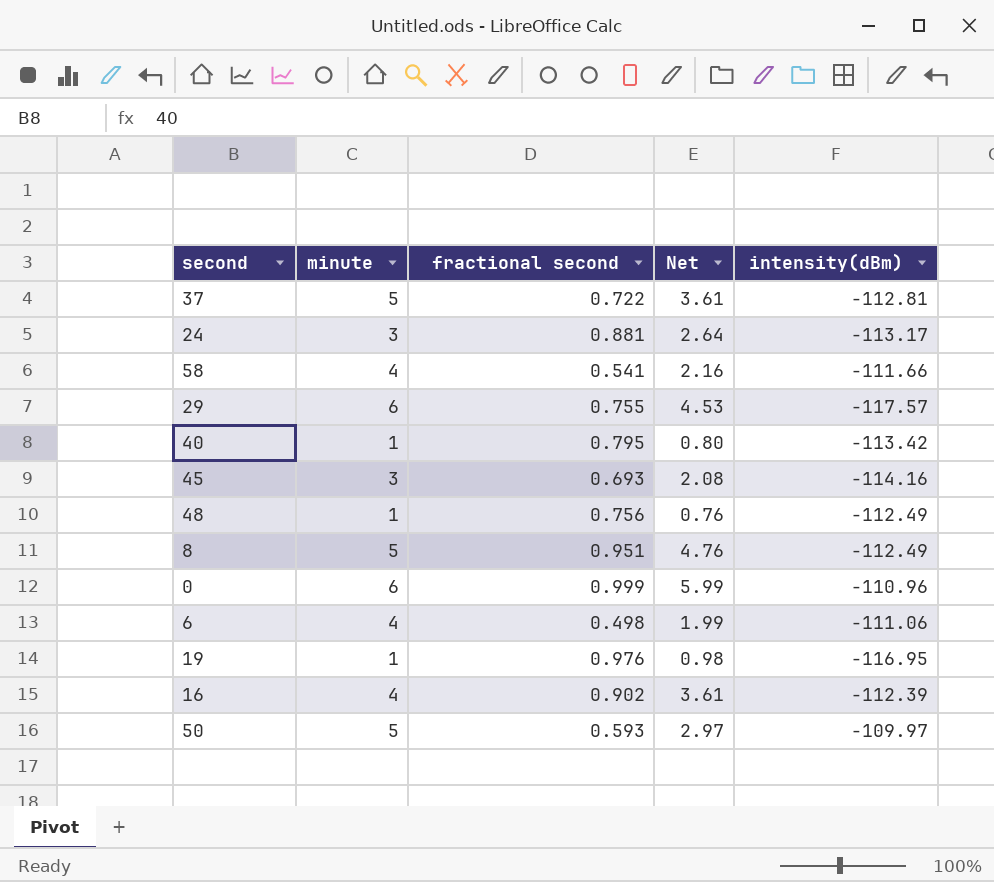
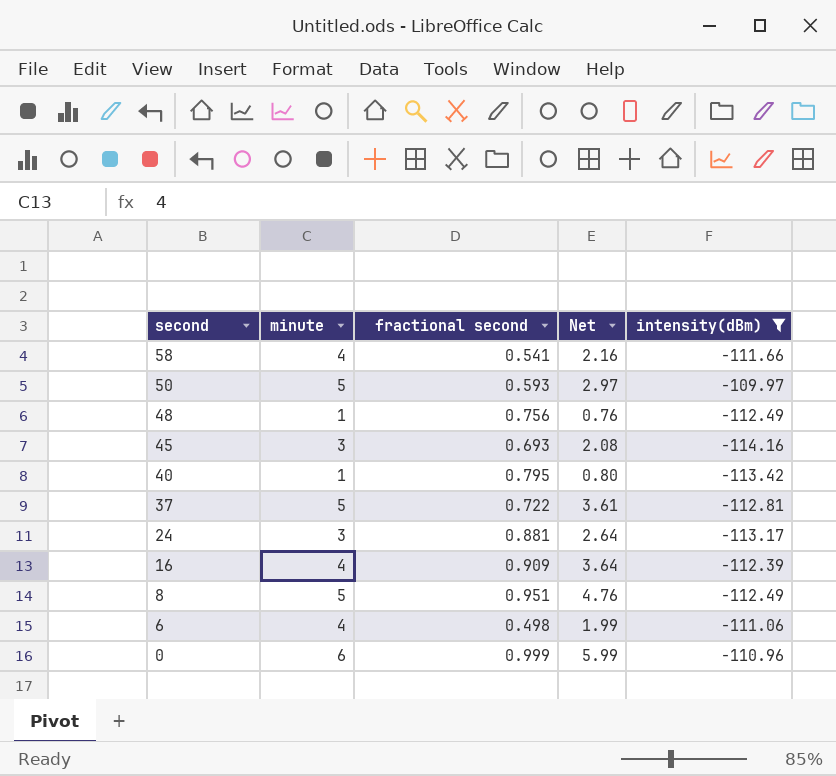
filter: none -> intensity(dBm) >= -114.16
row order: none -> second descending
16 | fractional second: 0.902 -> 0.909
16 | Net: 3.61 -> 3.64

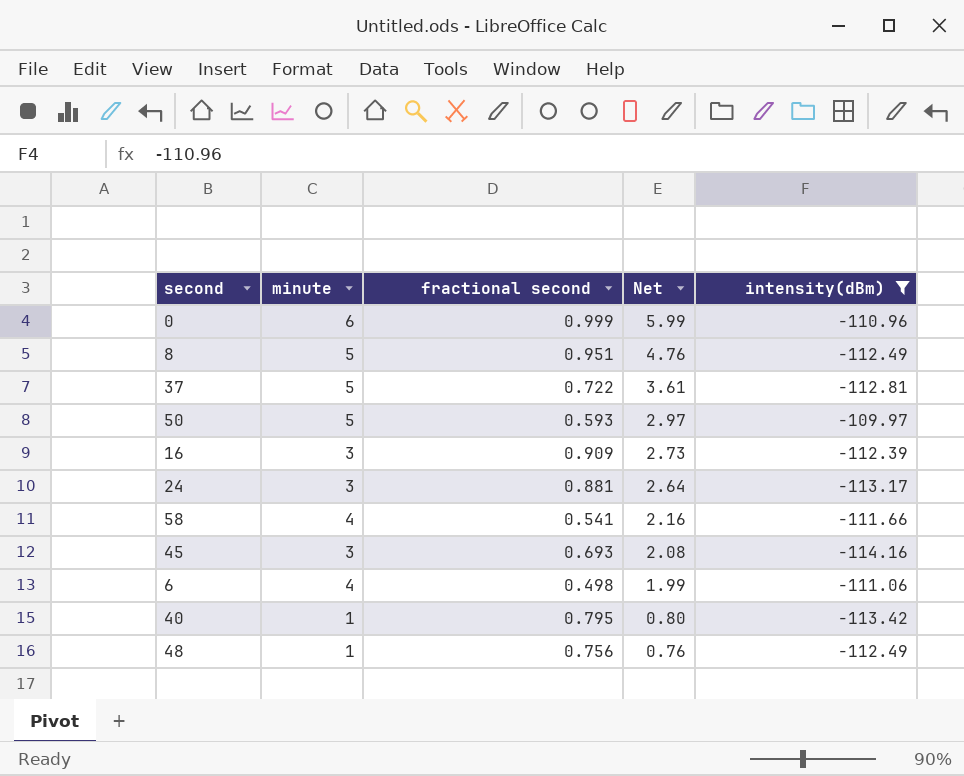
row order: second descending -> Net descending
16 | minute: 4 -> 3
16 | Net: 3.64 -> 2.73

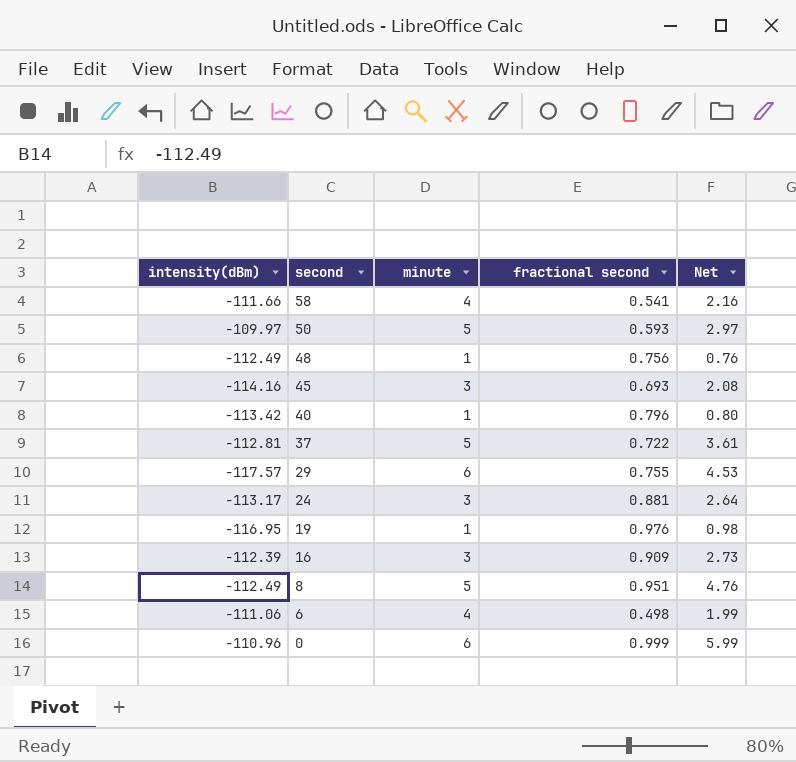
filter: intensity(dBm) >= -114.16 -> none
row order: Net descending -> second descending
column intensity(dBm) | position: 5 -> 1
40 | fractional second: 0.795 -> 0.796

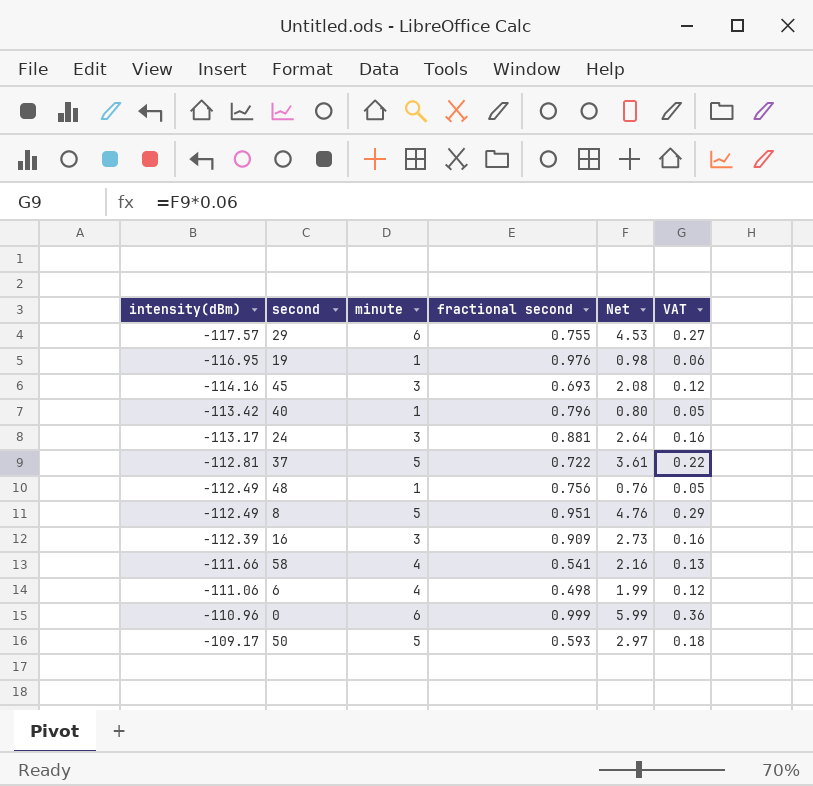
row order: second descending -> intensity(dBm) ascending
column VAT | formula: none -> [Net] * 0.06
50 | intensity(dBm): -109.97 -> -109.17

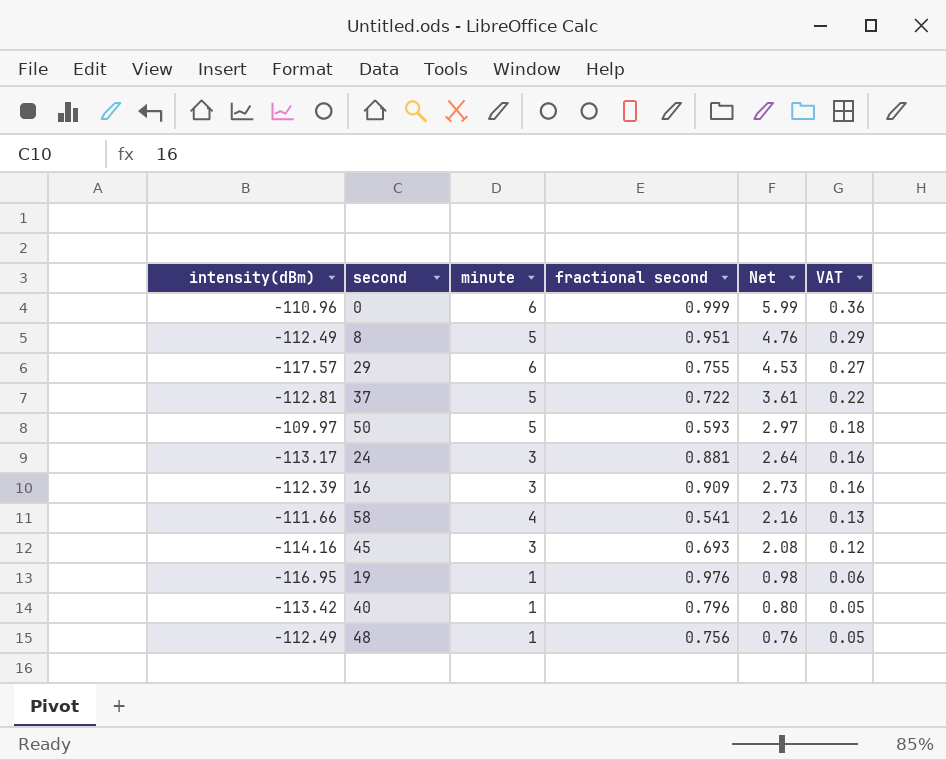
row order: intensity(dBm) ascending -> VAT descending
row 6: -111.06 | 4 | 0.498 | 1.99 | 0.12 -> none
50 | intensity(dBm): -109.17 -> -109.97

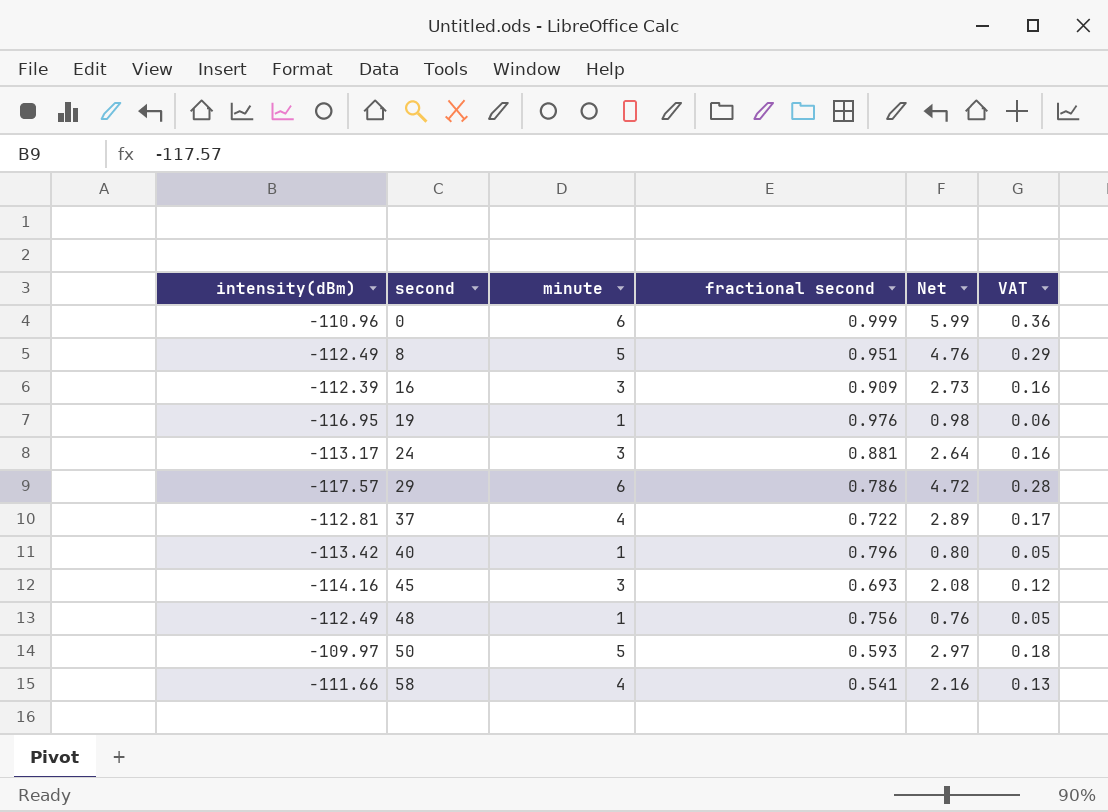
row order: VAT descending -> second ascending
29 | fractional second: 0.755 -> 0.786
29 | Net: 4.53 -> 4.72
29 | VAT: 0.27 -> 0.28
37 | minute: 5 -> 4
37 | Net: 3.61 -> 2.89
37 | VAT: 0.22 -> 0.17

